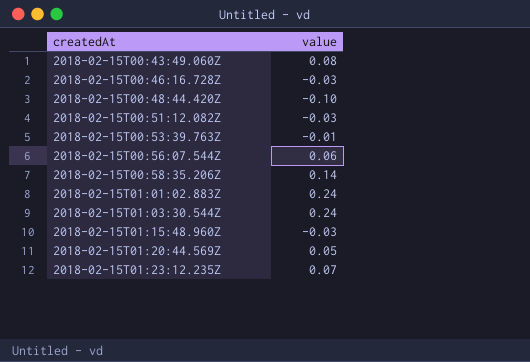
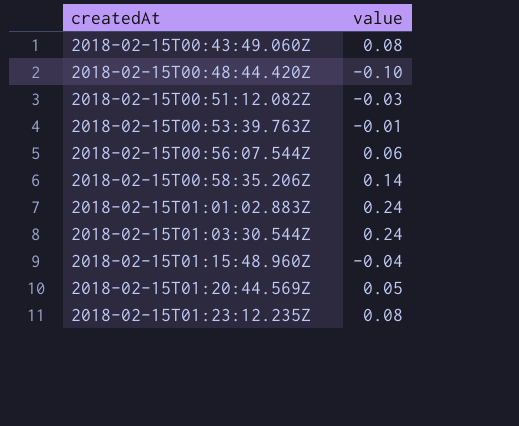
row 2018-02-15T00:46:16.728Z: -0.03 -> none
2018-02-15T01:15:48.960Z | value: -0.03 -> -0.04
2018-02-15T01:23:12.235Z | value: 0.07 -> 0.08

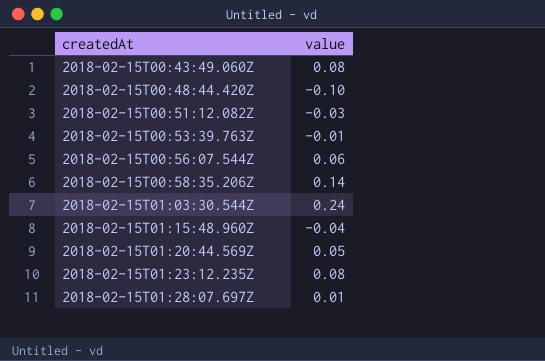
row 2018-02-15T01:01:02.883Z: 0.24 -> none
row 2018-02-15T01:28:07.697Z: none -> 0.01

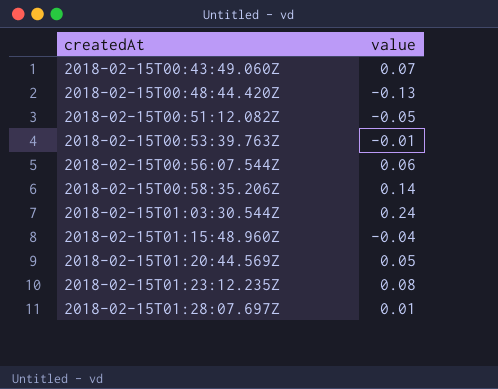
2018-02-15T00:43:49.060Z | value: 0.08 -> 0.07
2018-02-15T00:48:44.420Z | value: -0.10 -> -0.13
2018-02-15T00:51:12.082Z | value: -0.03 -> -0.05

